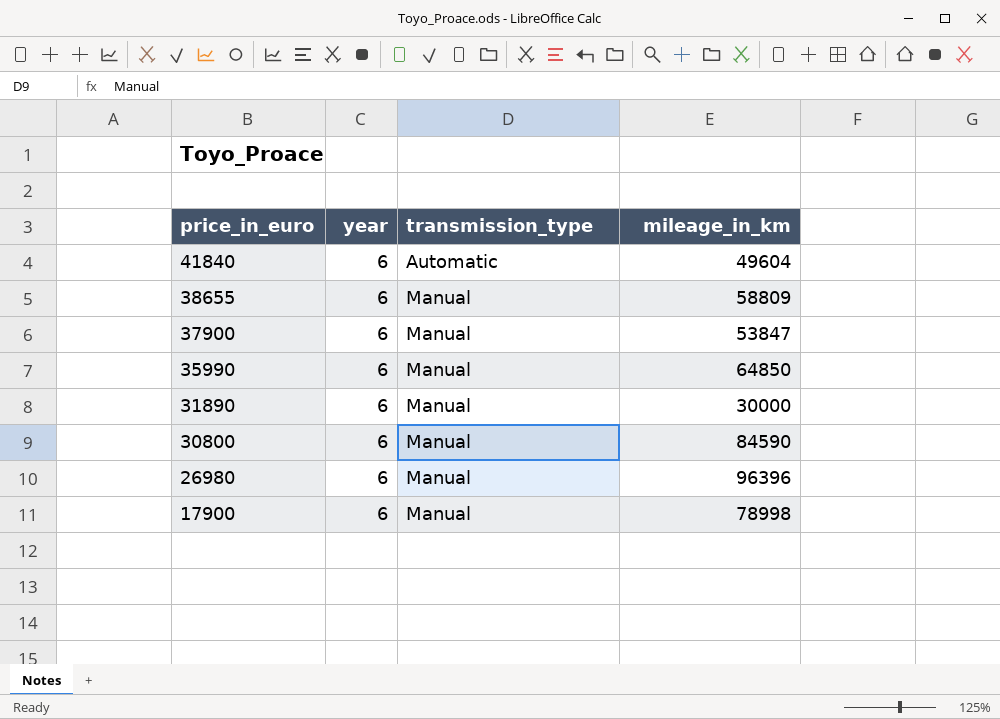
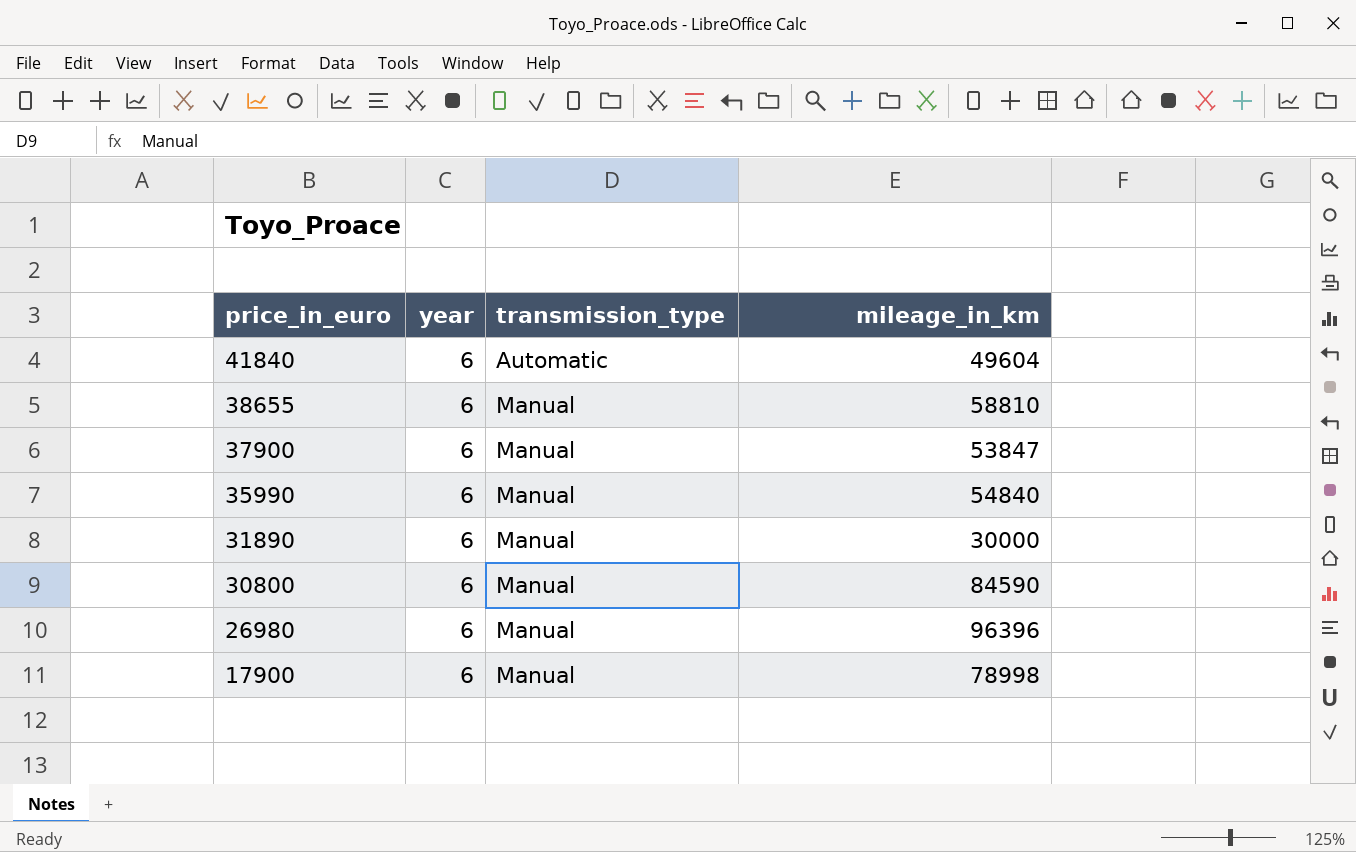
38655 | mileage_in_km: 58809 -> 58810
35990 | mileage_in_km: 64850 -> 54840

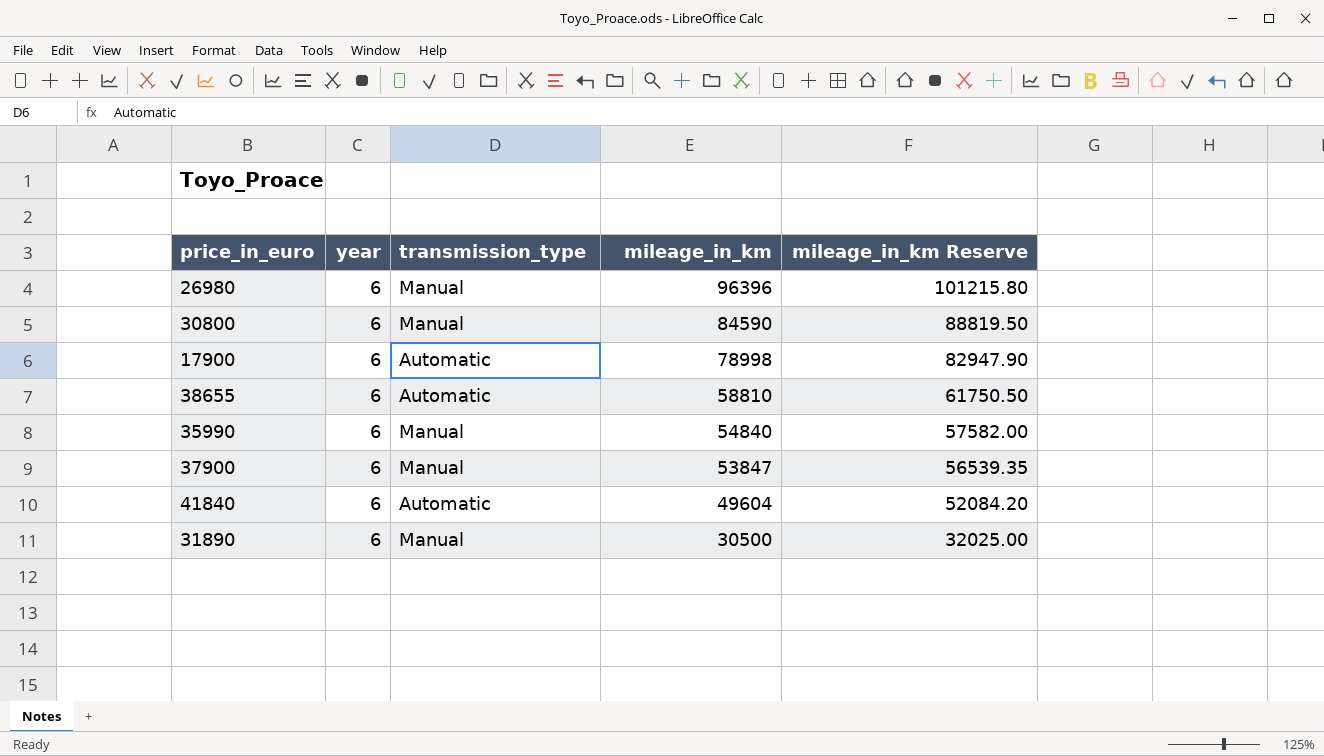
row order: price_in_euro descending -> mileage_in_km descending
column mileage_in_km Reserve | formula: none -> [mileage_in_km] * 1.05
17900 | transmission_type: Manual -> Automatic
38655 | transmission_type: Manual -> Automatic
31890 | mileage_in_km: 30000 -> 30500

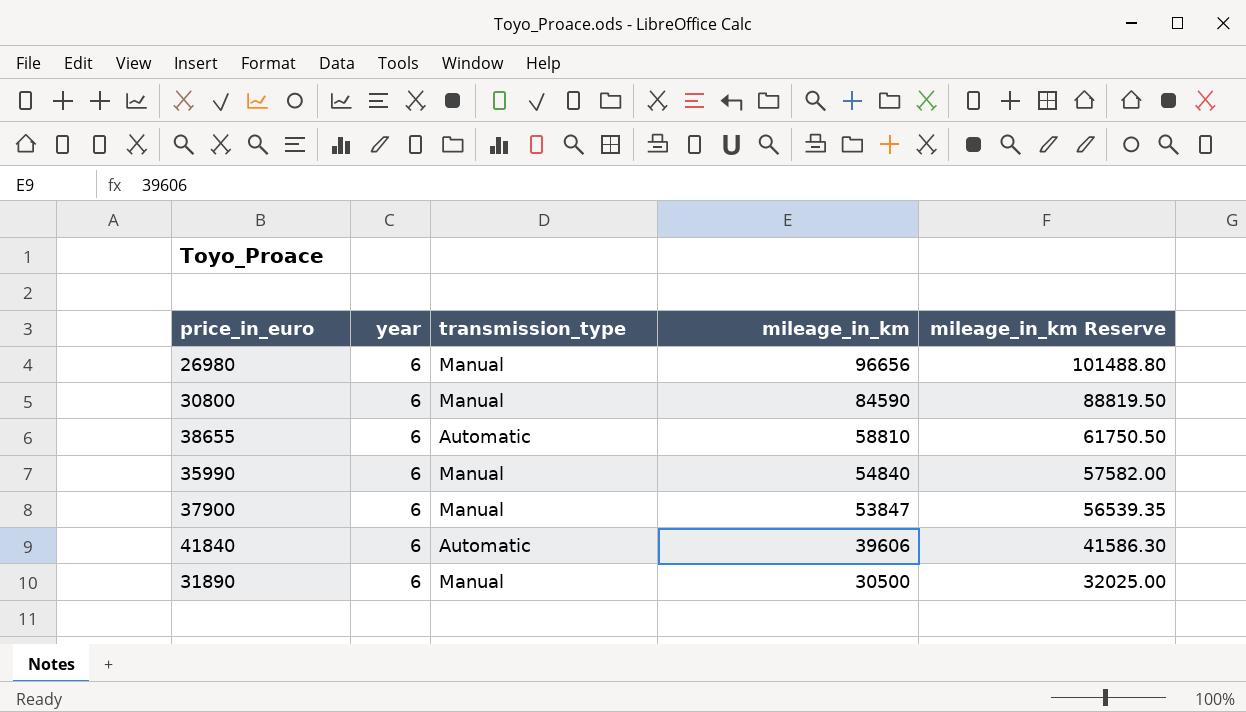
row 17900: 6 | Automatic | 78998 | 82947.90 -> none
26980 | mileage_in_km: 96396 -> 96656
26980 | mileage_in_km Reserve: 101215.80 -> 101488.80
41840 | mileage_in_km: 49604 -> 39606
41840 | mileage_in_km Reserve: 52084.20 -> 41586.30

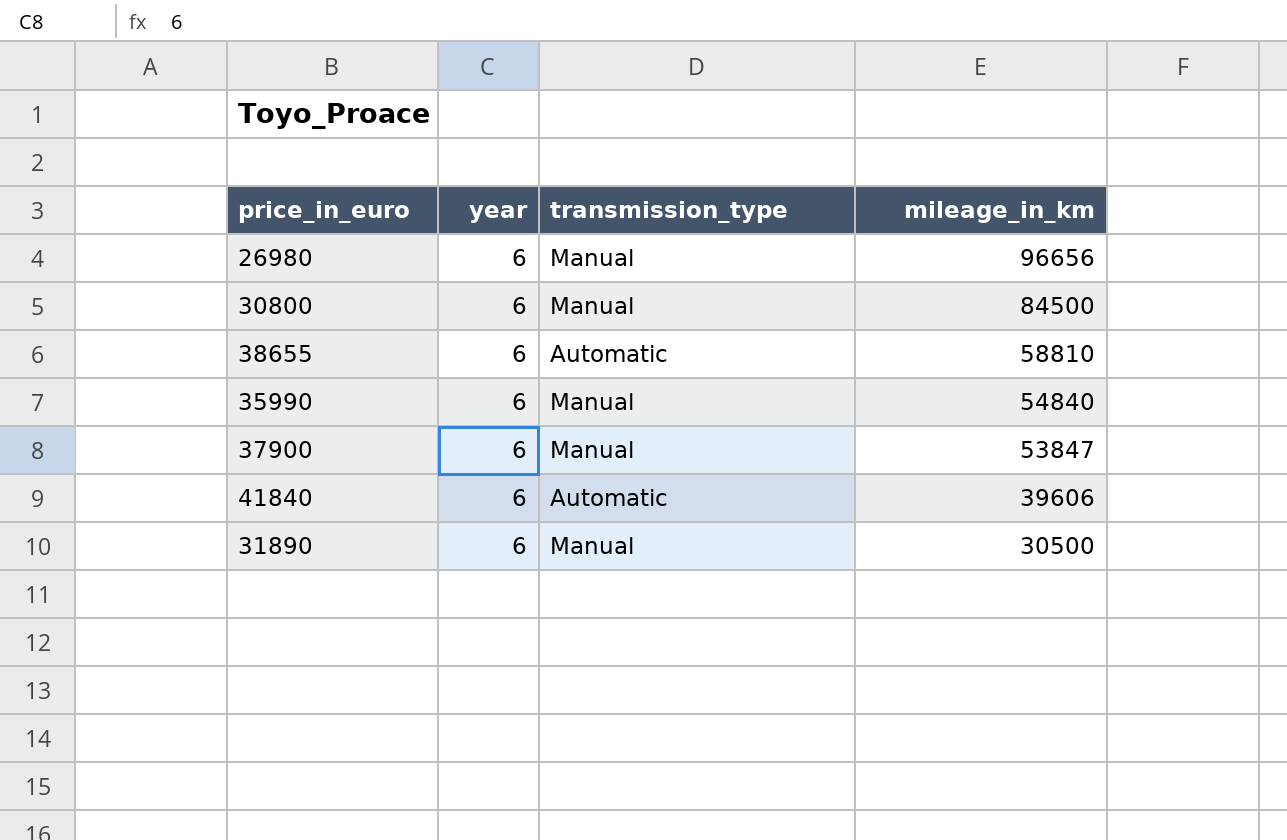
column mileage_in_km Reserve | formula: [mileage_in_km] * 1.05 -> none
30800 | mileage_in_km: 84590 -> 84500

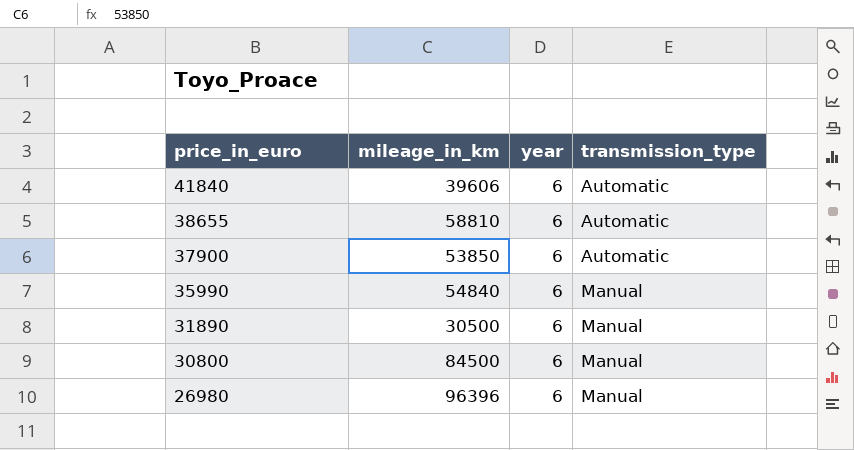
row order: mileage_in_km descending -> price_in_euro descending
column mileage_in_km | position: 4 -> 2
37900 | mileage_in_km: 53847 -> 53850
37900 | transmission_type: Manual -> Automatic
26980 | mileage_in_km: 96656 -> 96396

